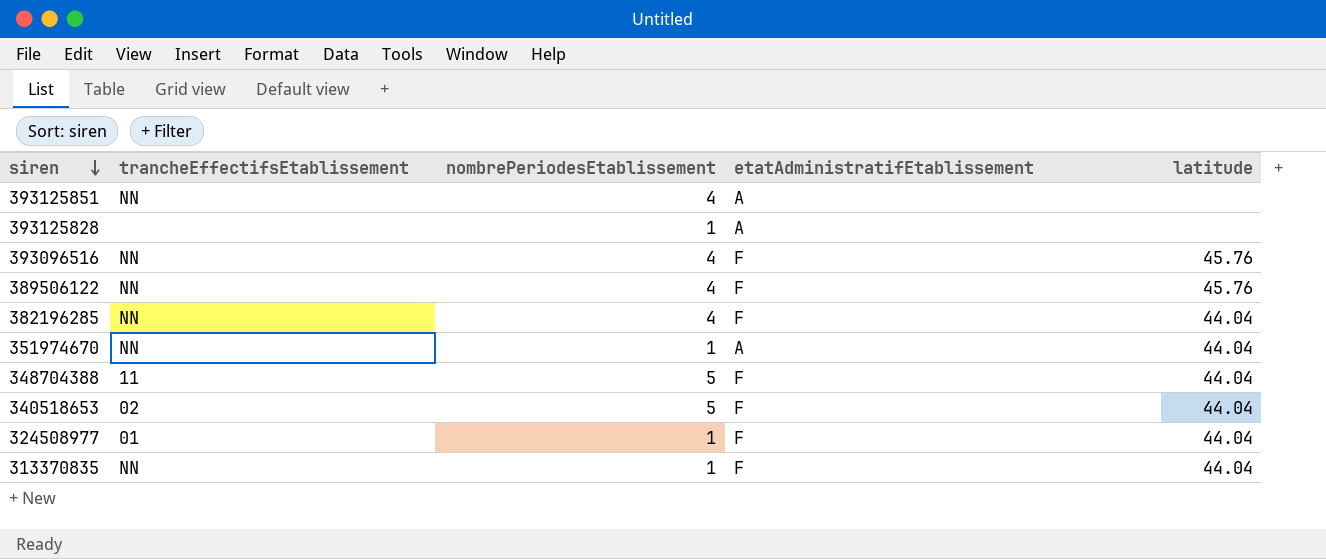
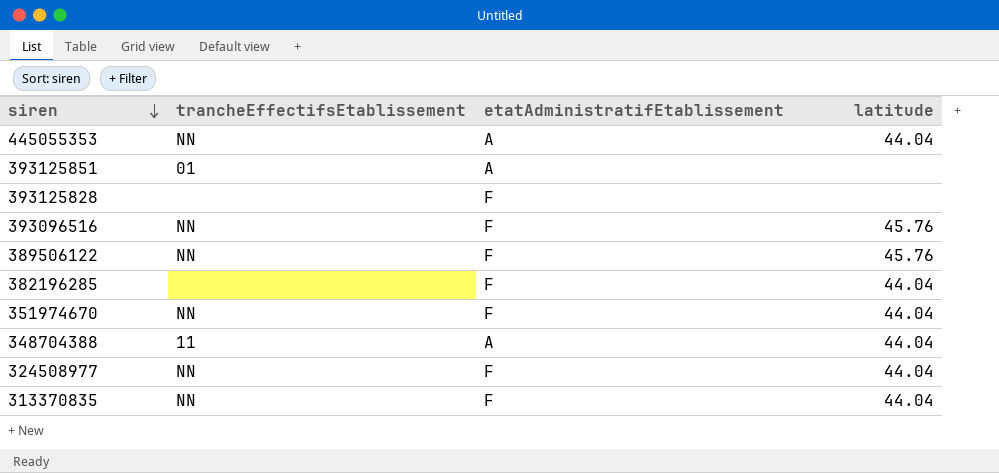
column nombrePeriodesEtablissement | position: 3 -> none
row 340518653: 02 | 5 | F | 44.04 -> none
row 445055353: none -> NN | A | 44.04
393125851 | trancheEffectifsEtablissement: NN -> 01
393125828 | etatAdministratifEtablissement: A -> F
382196285 | trancheEffectifsEtablissement: NN -> none
351974670 | etatAdministratifEtablissement: A -> F
348704388 | etatAdministratifEtablissement: F -> A
324508977 | trancheEffectifsEtablissement: 01 -> NN

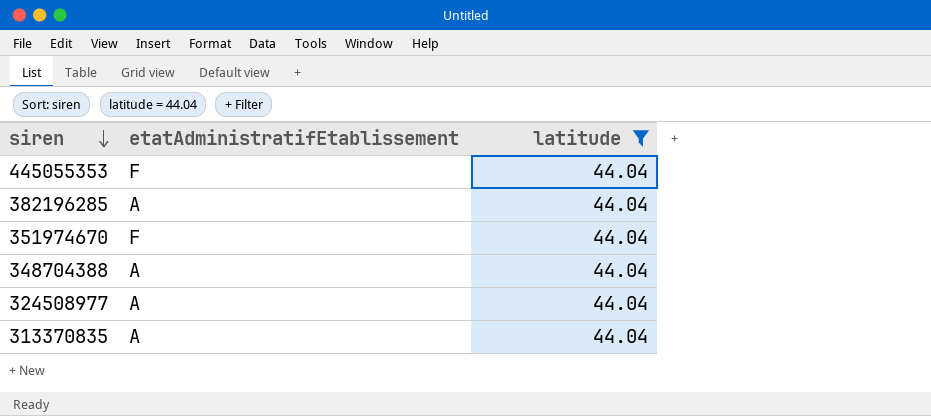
filter: none -> latitude = 44.04
column trancheEffectifsEtablissement | position: 2 -> none
445055353 | etatAdministratifEtablissement: A -> F
382196285 | etatAdministratifEtablissement: F -> A
324508977 | etatAdministratifEtablissement: F -> A
313370835 | etatAdministratifEtablissement: F -> A

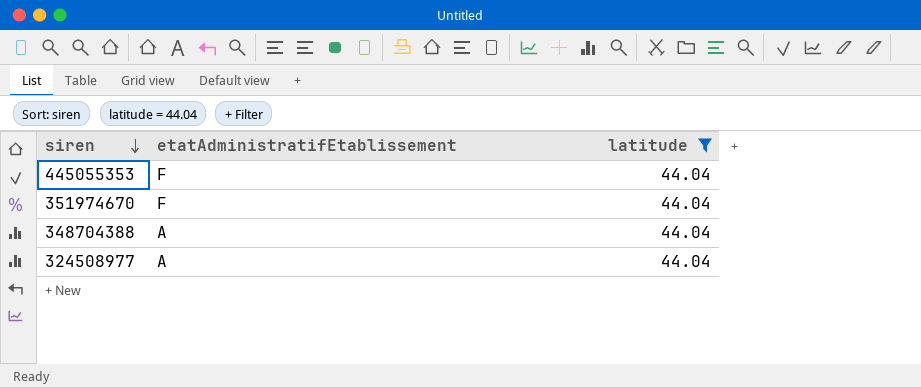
row 382196285: A | 44.04 -> none
row 313370835: A | 44.04 -> none

